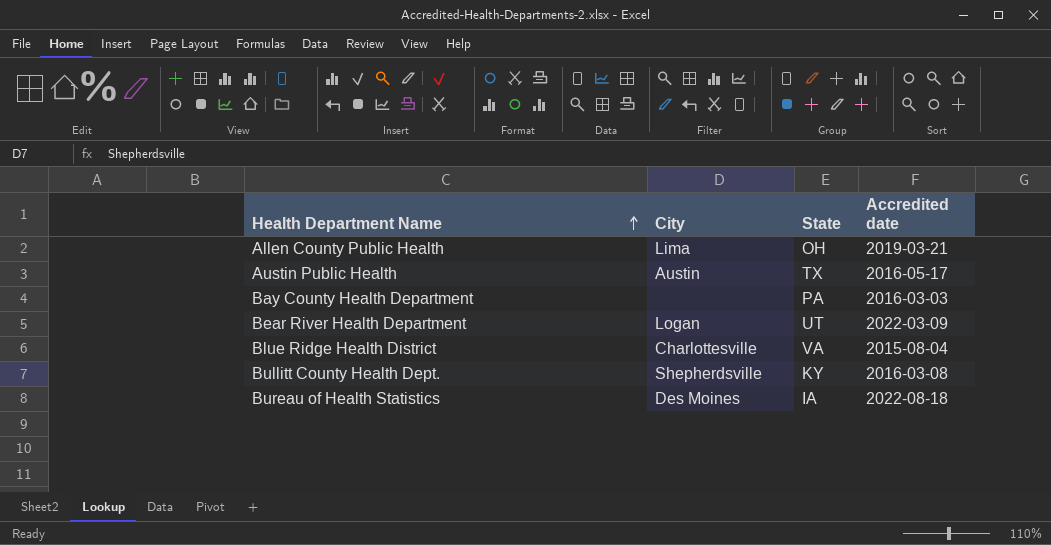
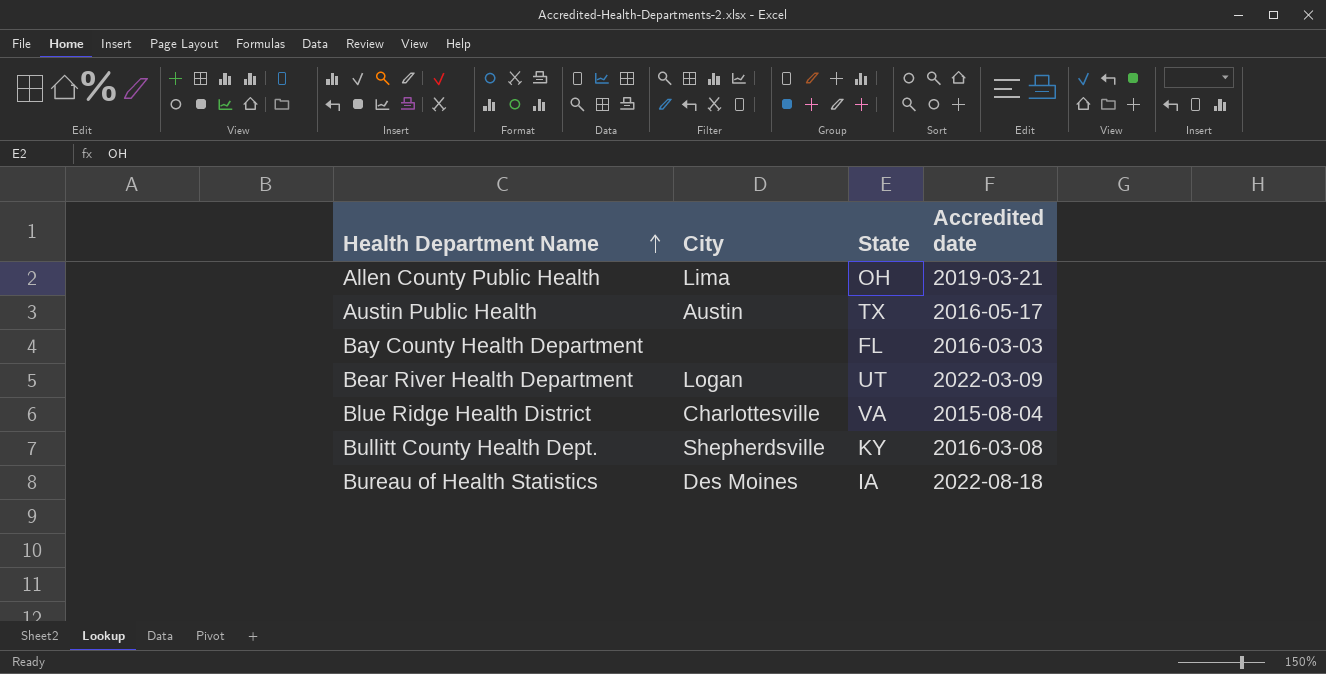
Bay County Health Department | State: PA -> FL

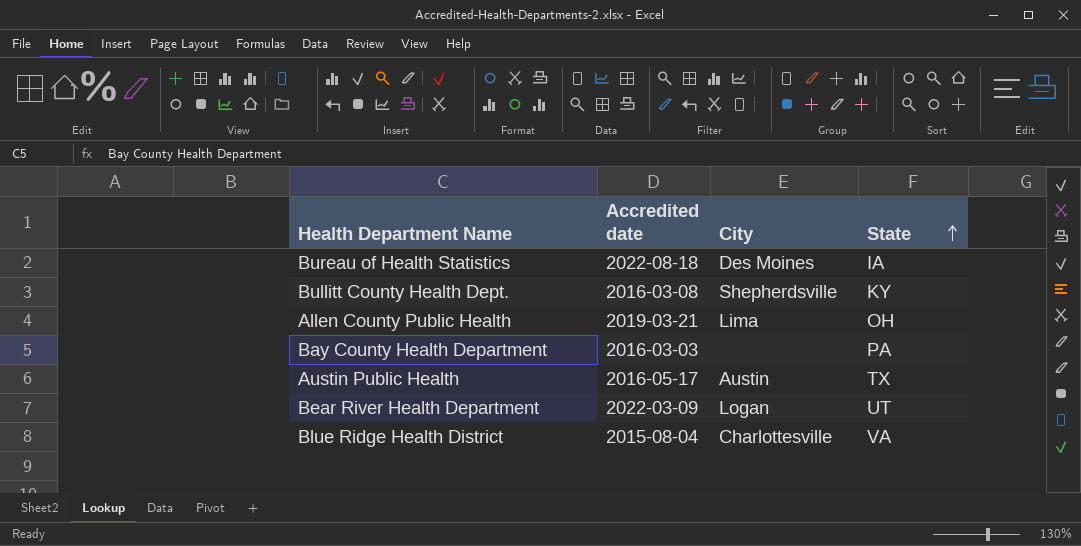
row order: Health Department Name ascending -> State ascending
column Accredited date | position: 4 -> 2
Bay County Health Department | State: FL -> PA

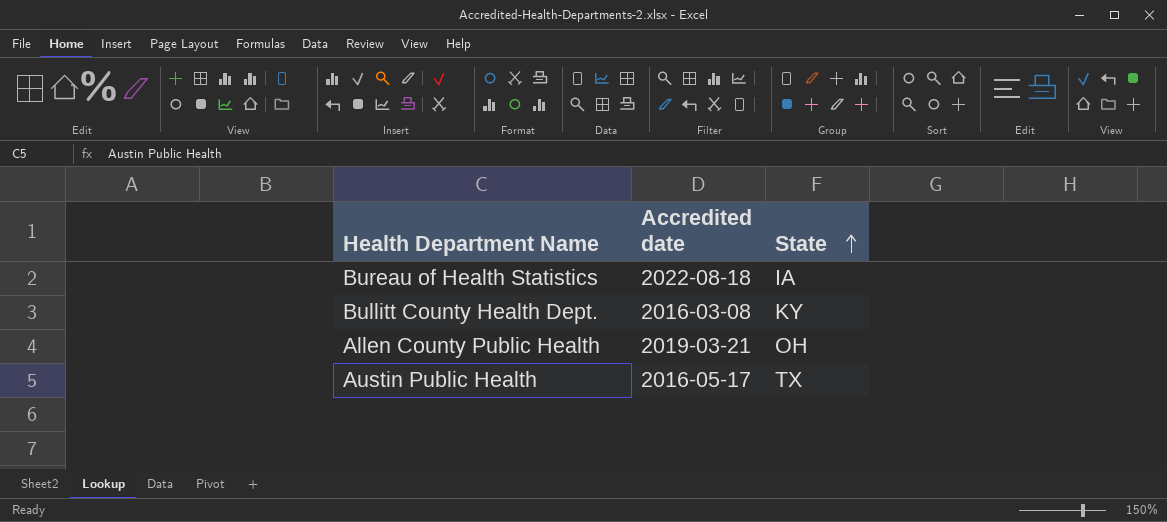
column City | position: 3 -> none
row Bay County Health Department: 2016-03-03 | none | PA -> none
row Bear River Health Department: 2022-03-09 | Logan | UT -> none
row Blue Ridge Health District: 2015-08-04 | Charlottesville | VA -> none

